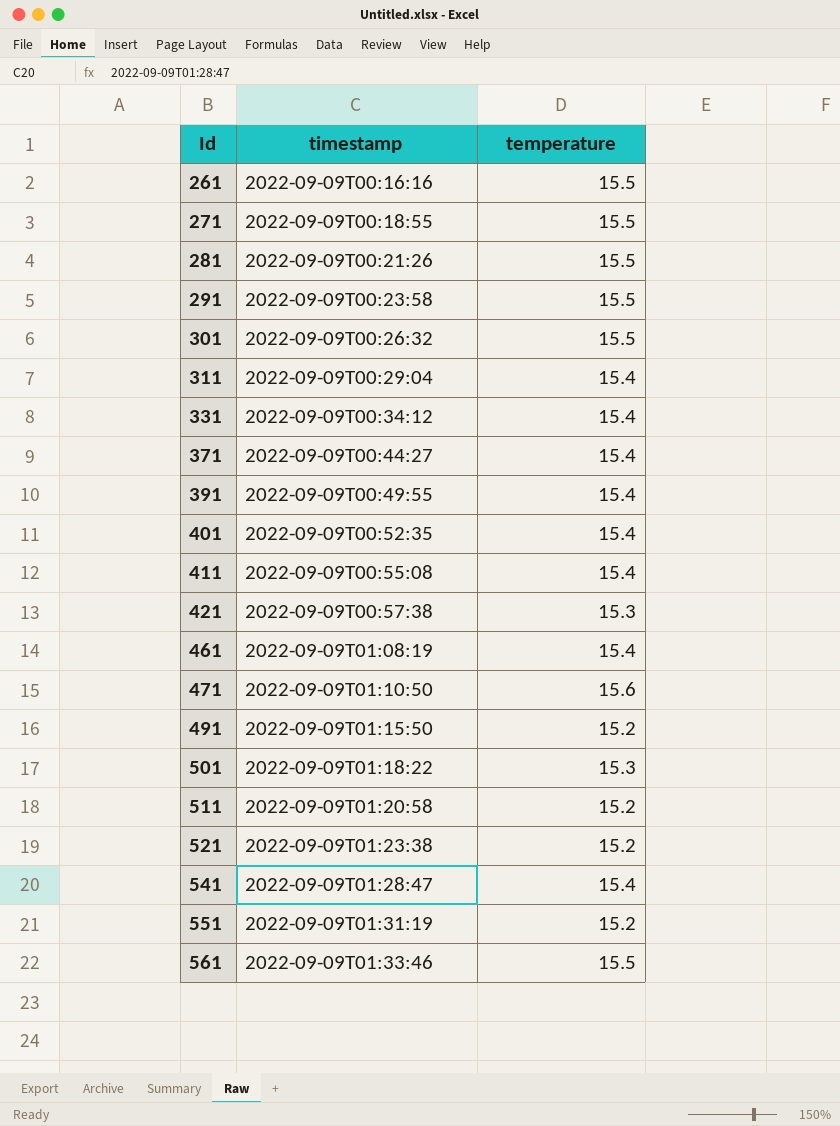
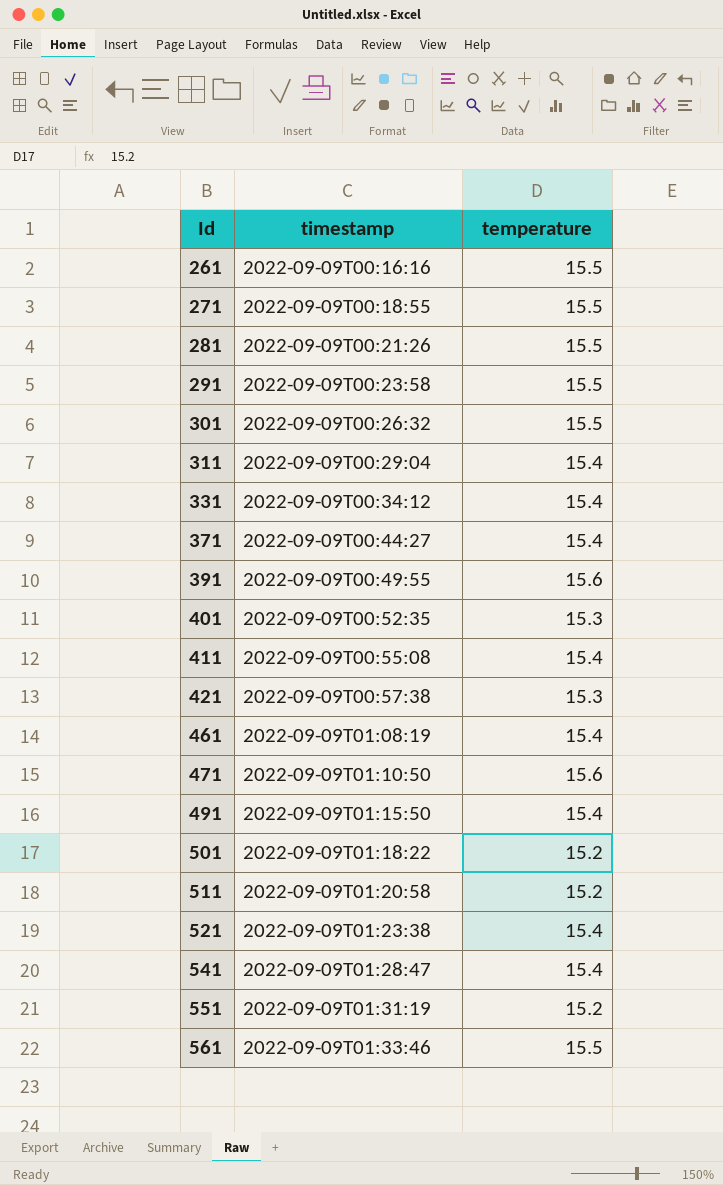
391 | temperature: 15.4 -> 15.6
401 | temperature: 15.4 -> 15.3
491 | temperature: 15.2 -> 15.4
501 | temperature: 15.3 -> 15.2
521 | temperature: 15.2 -> 15.4

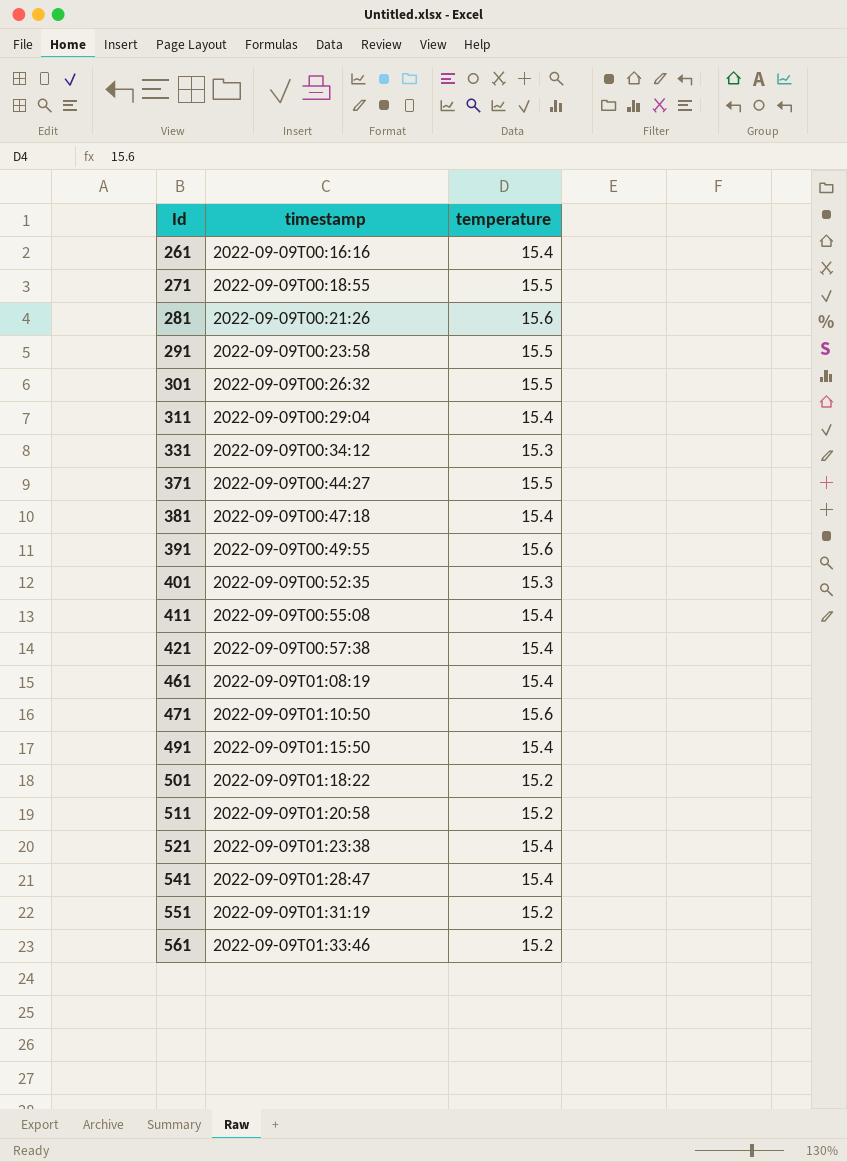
261 | temperature: 15.5 -> 15.4
281 | temperature: 15.5 -> 15.6
331 | temperature: 15.4 -> 15.3
371 | temperature: 15.4 -> 15.5
row 381: none -> 2022-09-09T00:47:18 | 15.4
421 | temperature: 15.3 -> 15.4
561 | temperature: 15.5 -> 15.2

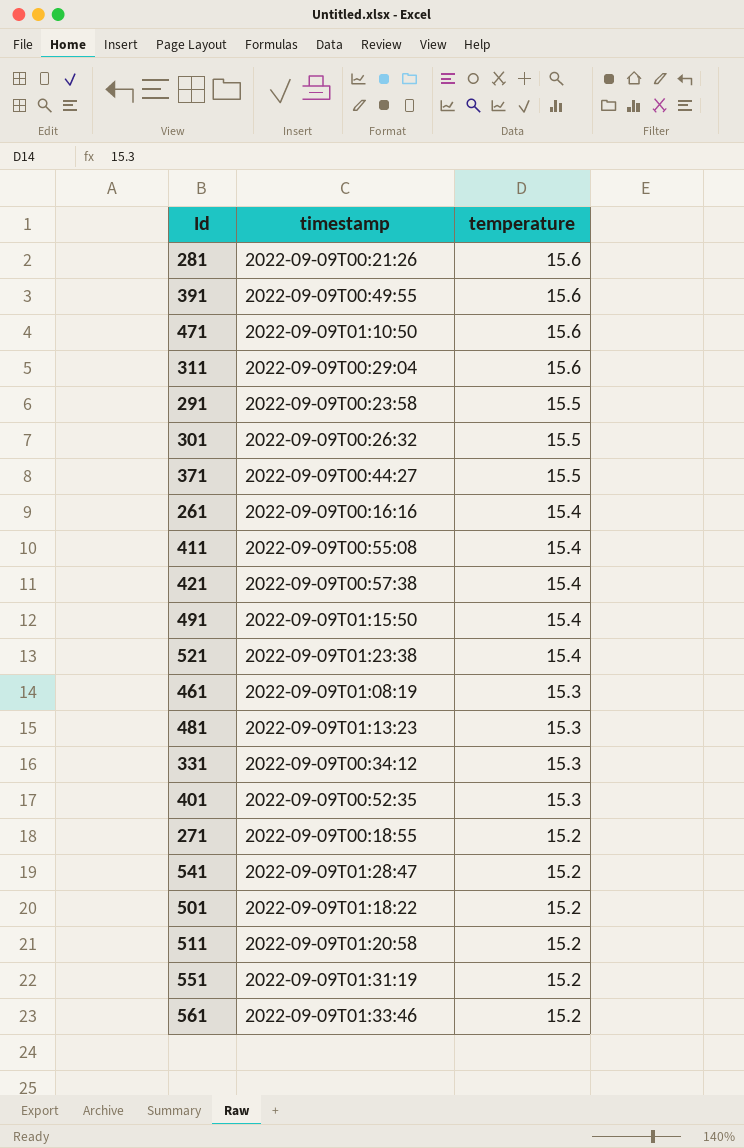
row order: Id ascending -> temperature descending
row 381: 2022-09-09T00:47:18 | 15.4 -> none
311 | temperature: 15.4 -> 15.6
461 | temperature: 15.4 -> 15.3
row 481: none -> 2022-09-09T01:13:23 | 15.3
271 | temperature: 15.5 -> 15.2
541 | temperature: 15.4 -> 15.2

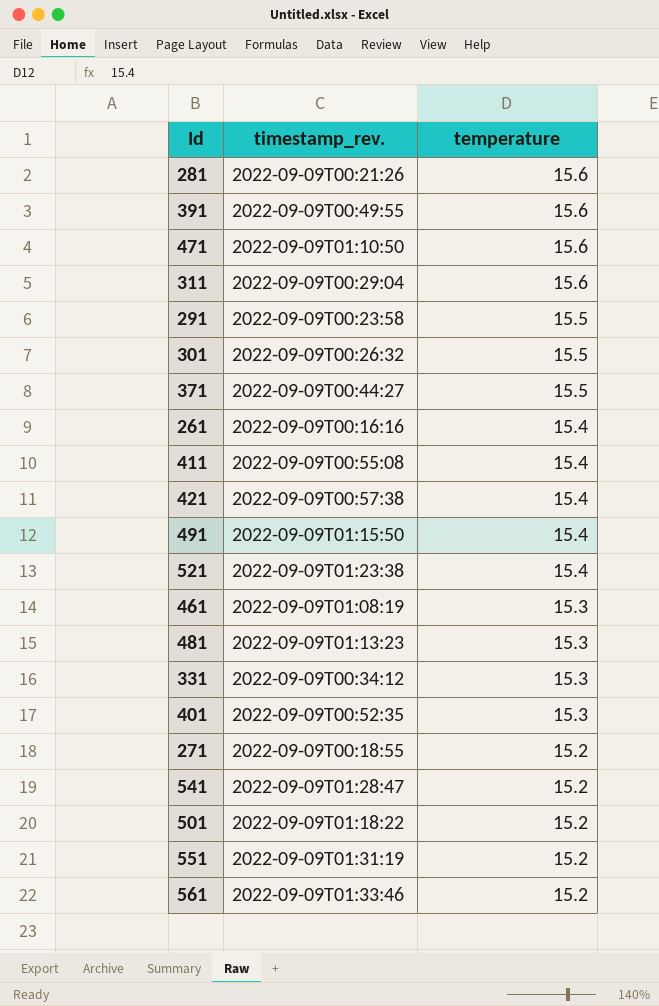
column name: timestamp -> timestamp_rev.
row 511: 2022-09-09T01:20:58 | 15.2 -> none

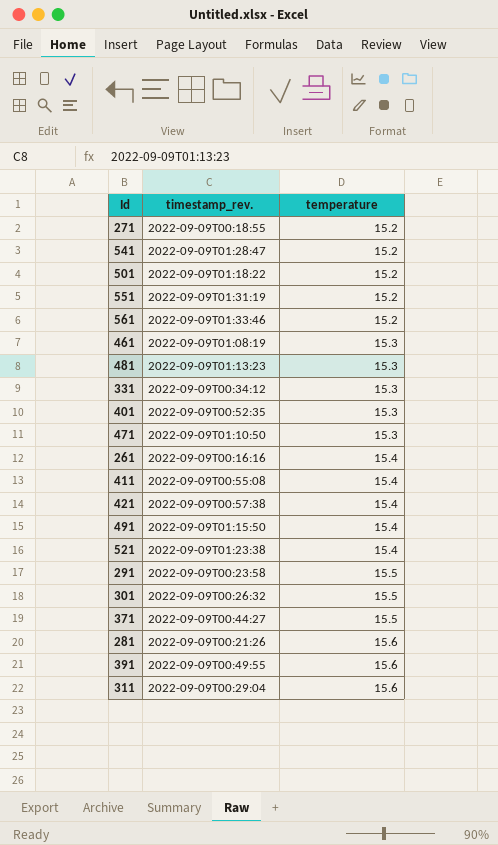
row order: temperature descending -> temperature ascending
471 | temperature: 15.6 -> 15.3

